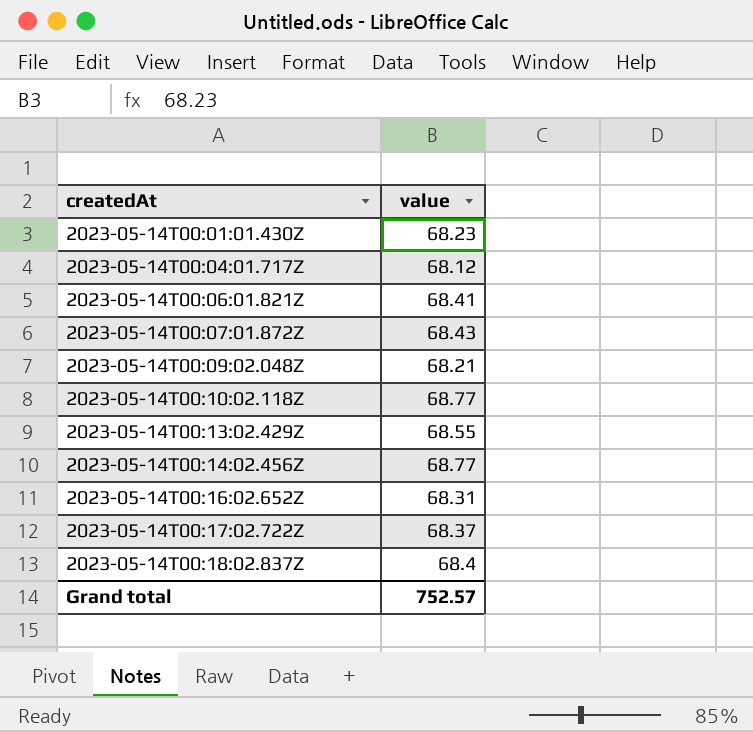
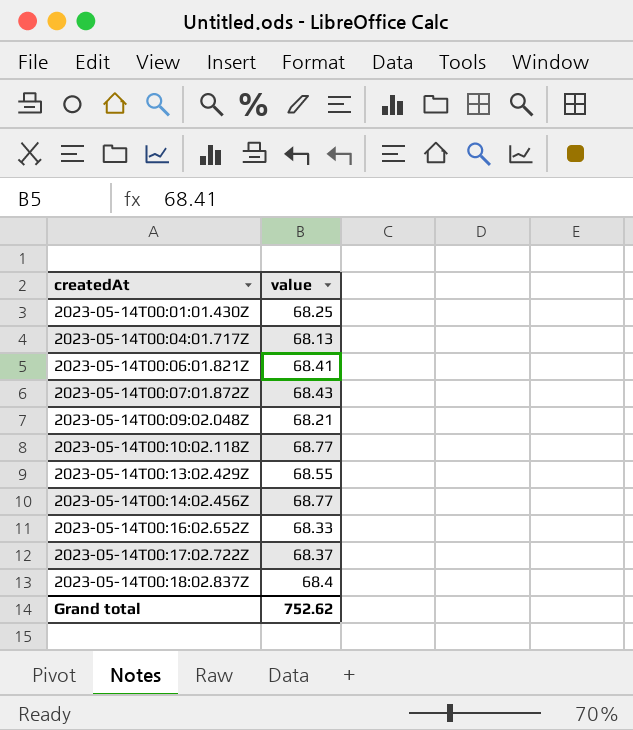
2023-05-14T00:01:01.430Z | value: 68.23 -> 68.25
2023-05-14T00:04:01.717Z | value: 68.12 -> 68.13
2023-05-14T00:16:02.652Z | value: 68.31 -> 68.33
Grand total | value: 752.57 -> 752.62

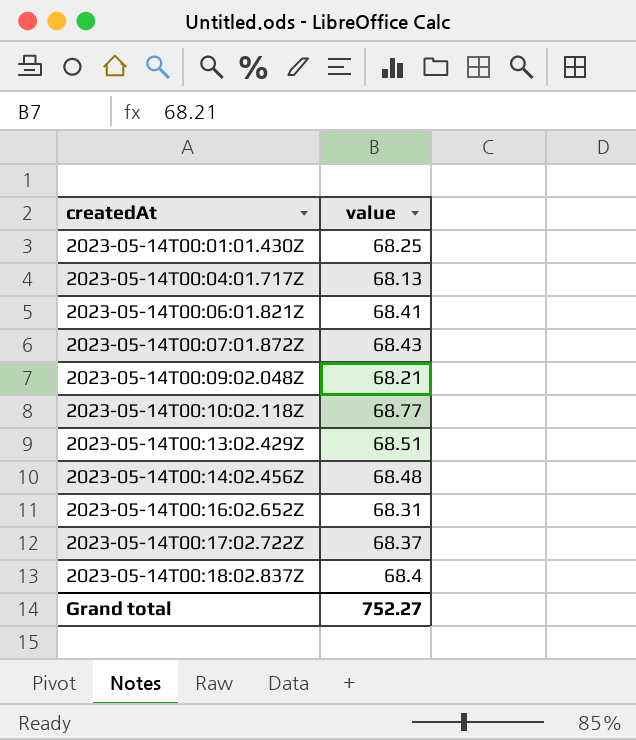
2023-05-14T00:13:02.429Z | value: 68.55 -> 68.51
2023-05-14T00:14:02.456Z | value: 68.77 -> 68.48
2023-05-14T00:16:02.652Z | value: 68.33 -> 68.31
Grand total | value: 752.62 -> 752.27

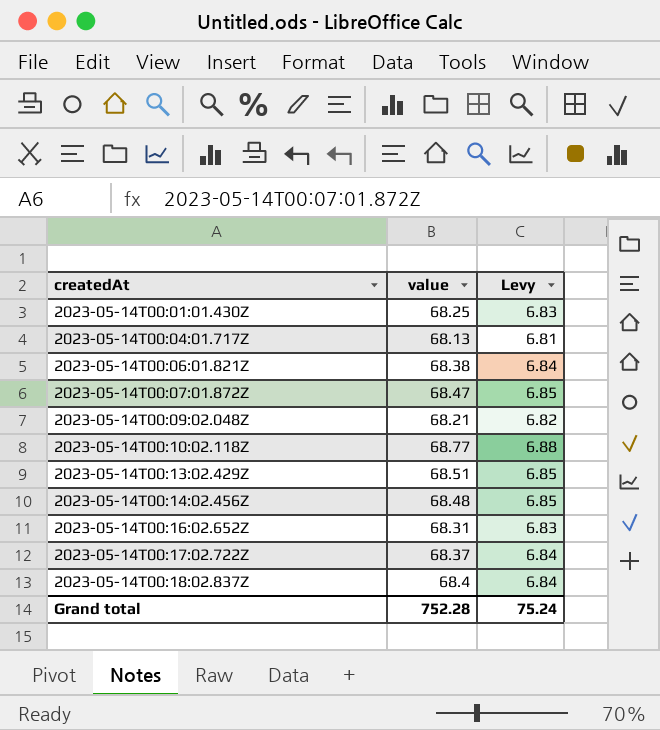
column Levy | formula: none -> [value] * 0.1
2023-05-14T00:06:01.821Z | value: 68.41 -> 68.38
2023-05-14T00:07:01.872Z | value: 68.43 -> 68.47
Grand total | value: 752.27 -> 752.28

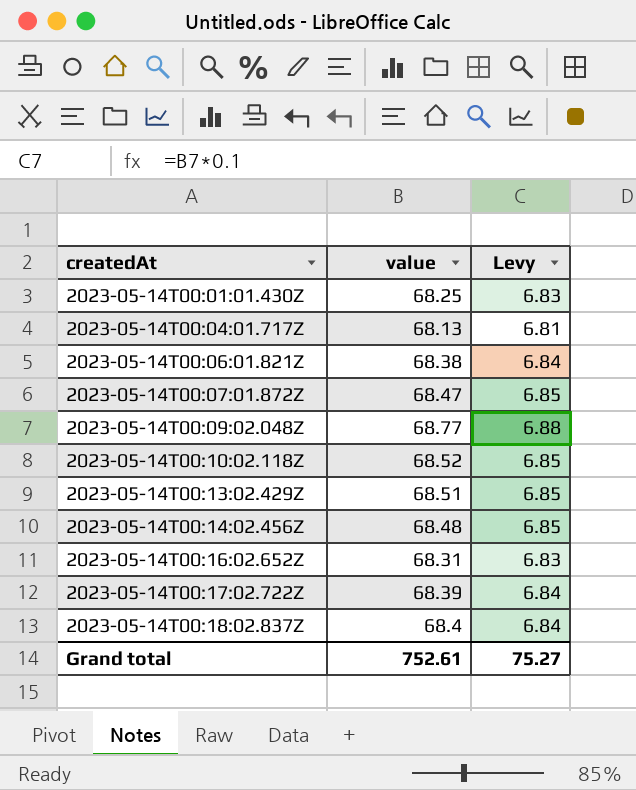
2023-05-14T00:09:02.048Z | value: 68.21 -> 68.77
2023-05-14T00:09:02.048Z | Levy: 6.82 -> 6.88
2023-05-14T00:10:02.118Z | value: 68.77 -> 68.52
2023-05-14T00:10:02.118Z | Levy: 6.88 -> 6.85
2023-05-14T00:17:02.722Z | value: 68.37 -> 68.39
Grand total | value: 752.28 -> 752.61
Grand total | Levy: 75.24 -> 75.27

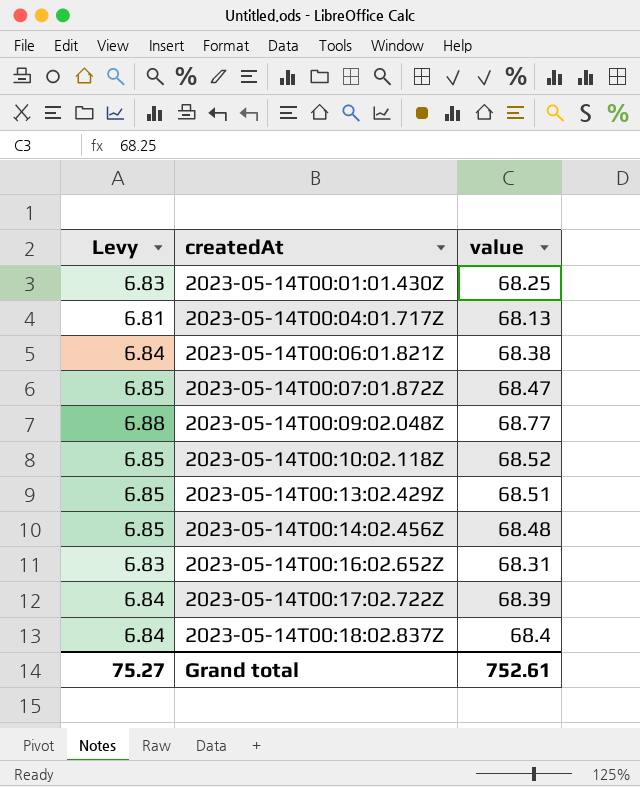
column Levy | position: 3 -> 1

